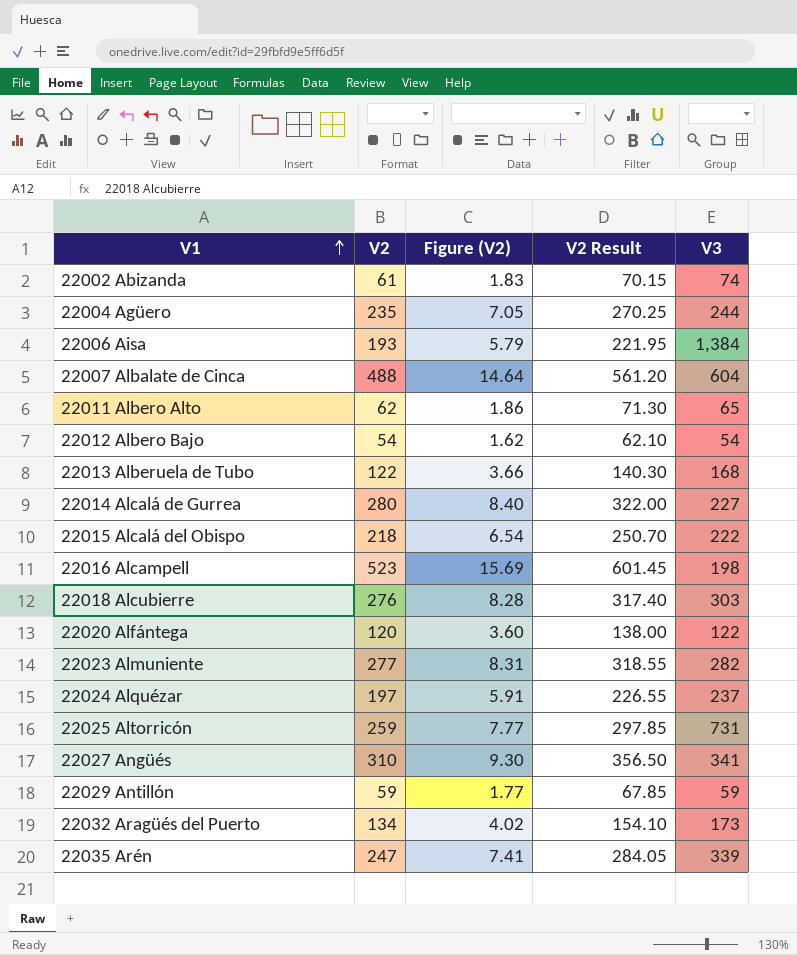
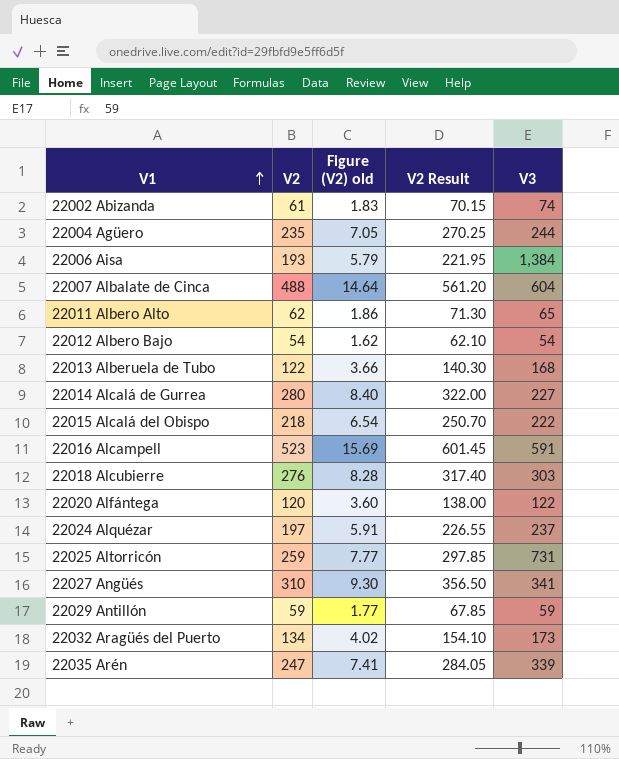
column name: Figure (V2) -> Figure (V2) old
row 22023 Almuniente: 277 | 8.31 | 318.55 | 282 -> none
22016 Alcampell | V3: 198 -> 591

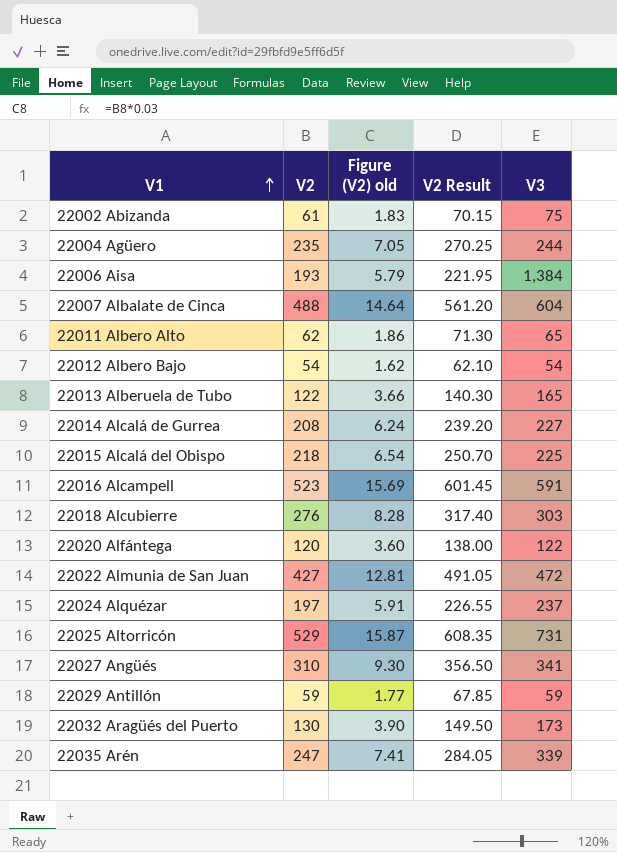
22002 Abizanda | V3: 74 -> 75
22013 Alberuela de Tubo | V3: 168 -> 165
22014 Alcalá de Gurrea | V2: 280 -> 208
22014 Alcalá de Gurrea | Figure (V2) old: 8.40 -> 6.24
22014 Alcalá de Gurrea | V2 Result: 322.00 -> 239.20
22015 Alcalá del Obispo | V3: 222 -> 225
row 22022 Almunia de San Juan: none -> 427 | 12.81 | 491.05 | 472
22025 Altorricón | V2: 259 -> 529
22025 Altorricón | Figure (V2) old: 7.77 -> 15.87
22025 Altorricón | V2 Result: 297.85 -> 608.35
22032 Aragüés del Puerto | V2: 134 -> 130
22032 Aragüés del Puerto | Figure (V2) old: 4.02 -> 3.90
22032 Aragüés del Puerto | V2 Result: 154.10 -> 149.50

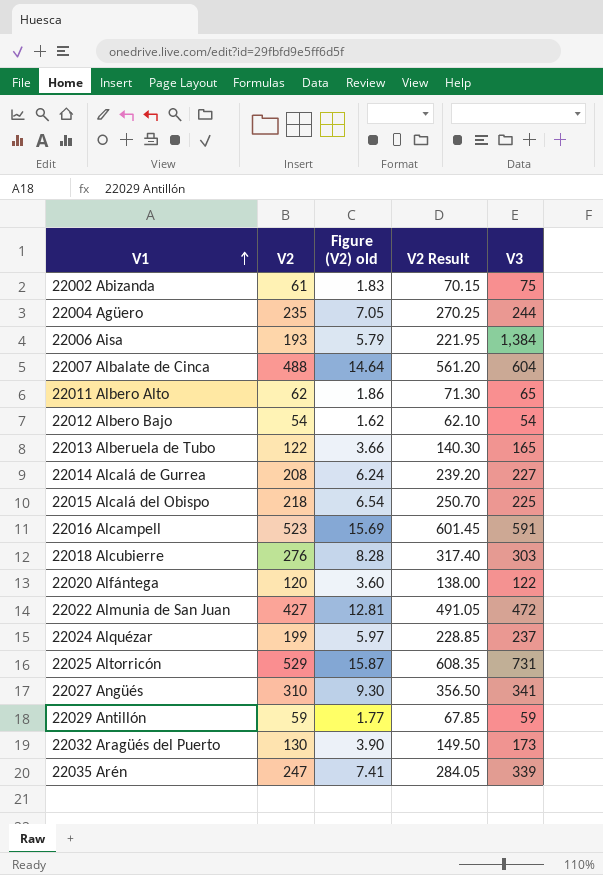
22024 Alquézar | V2: 197 -> 199
22024 Alquézar | Figure (V2) old: 5.91 -> 5.97
22024 Alquézar | V2 Result: 226.55 -> 228.85

